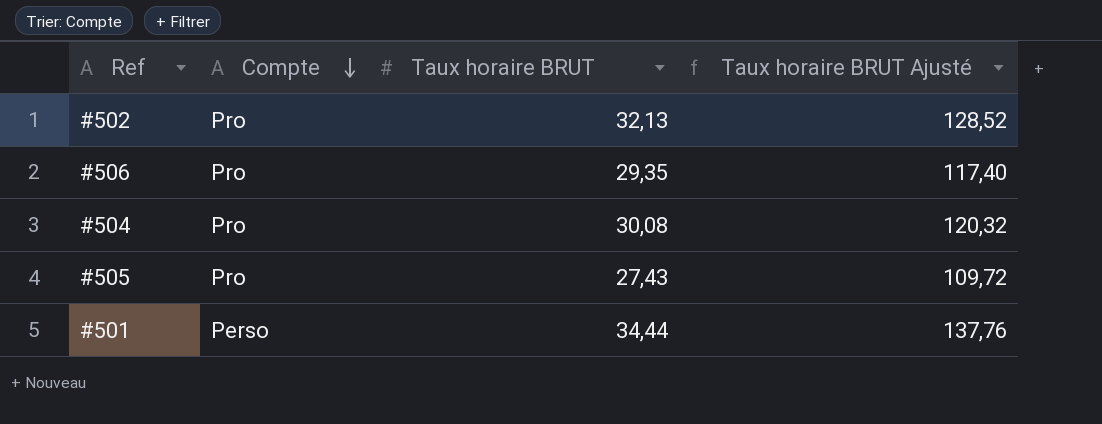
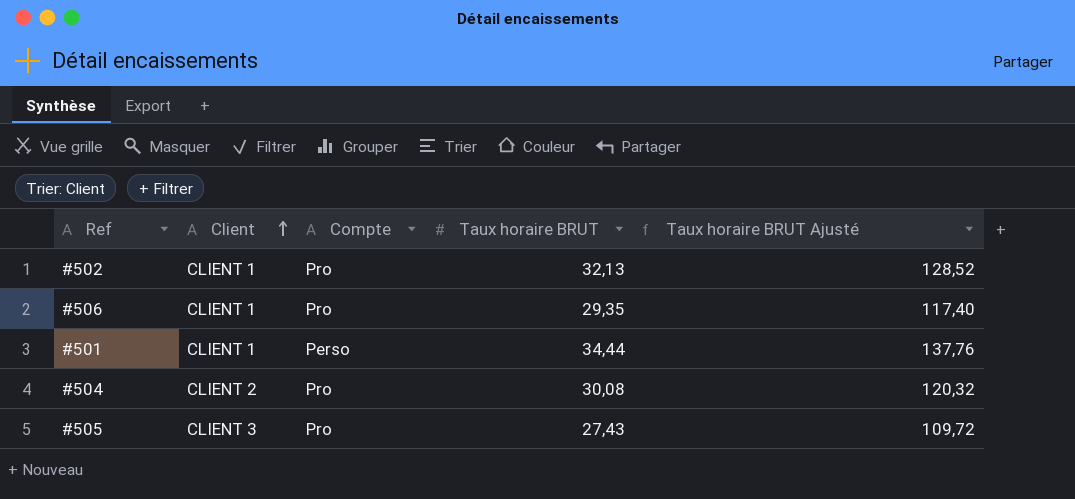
row order: Compte descending -> Client ascending
column Client | position: none -> 2

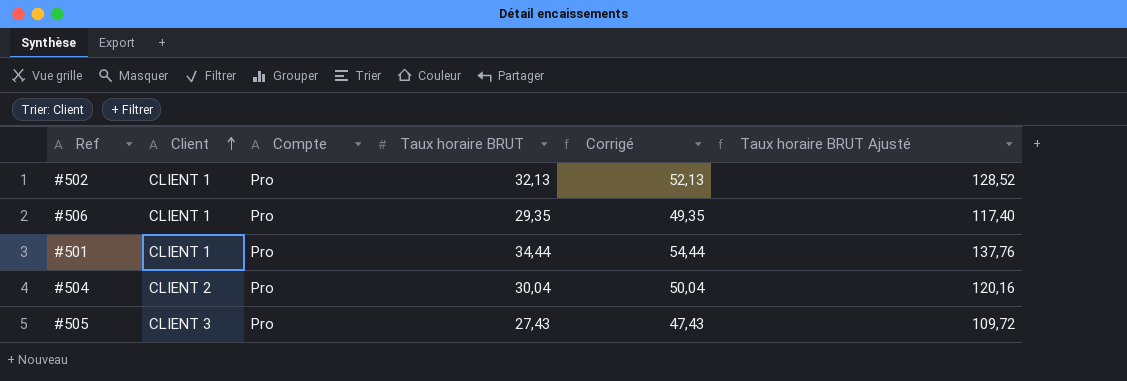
column Corrigé | formula: none -> [Taux horaire BRUT] + 20
#501 | Compte: Perso -> Pro
#504 | Taux horaire BRUT: 30,08 -> 30,04
#504 | Taux horaire BRUT Ajusté: 120,32 -> 120,16

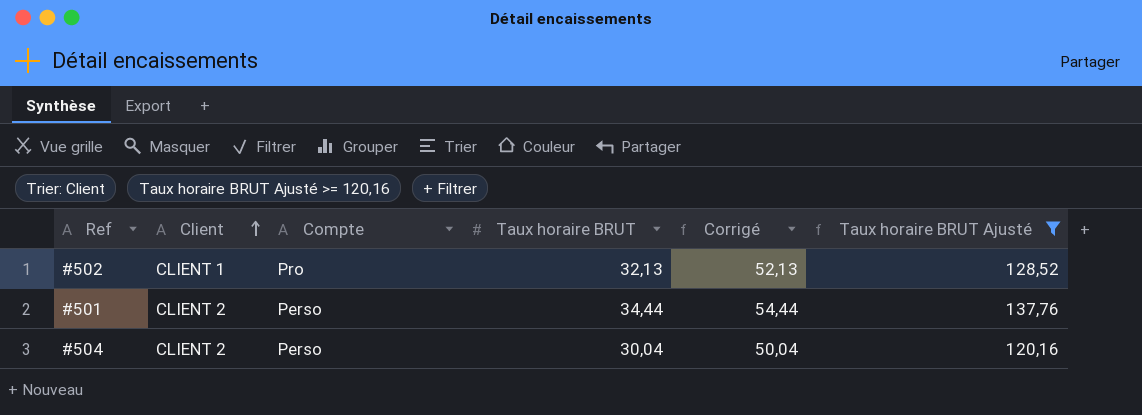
filter: none -> Taux horaire BRUT Ajusté >= 120,16
#501 | Client: CLIENT 1 -> CLIENT 2
#501 | Compte: Pro -> Perso
#504 | Compte: Pro -> Perso

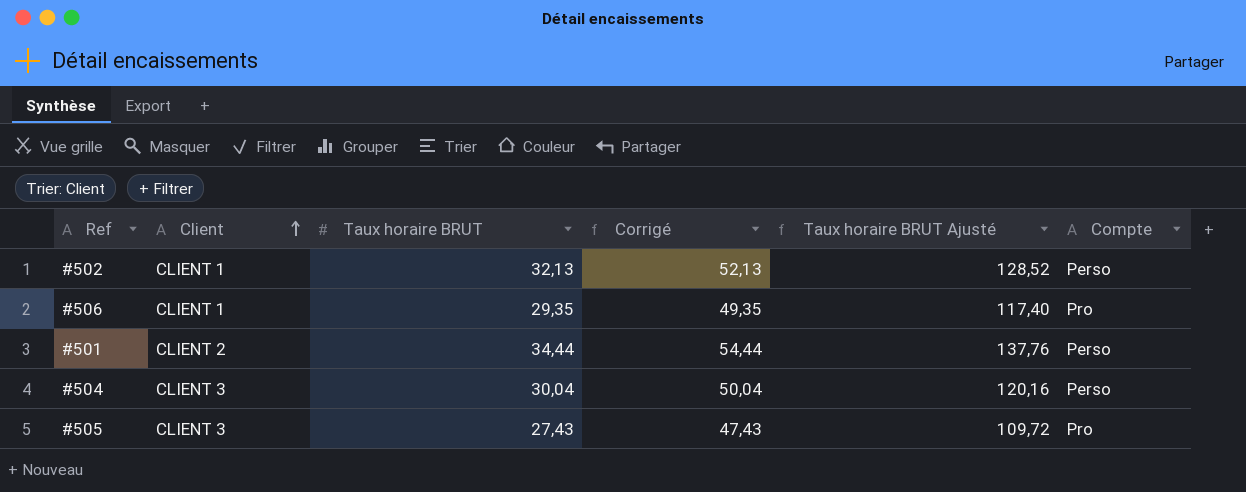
filter: Taux horaire BRUT Ajusté >= 120,16 -> none
column Compte | position: 3 -> 6
#502 | Compte: Pro -> Perso
#504 | Client: CLIENT 2 -> CLIENT 3

